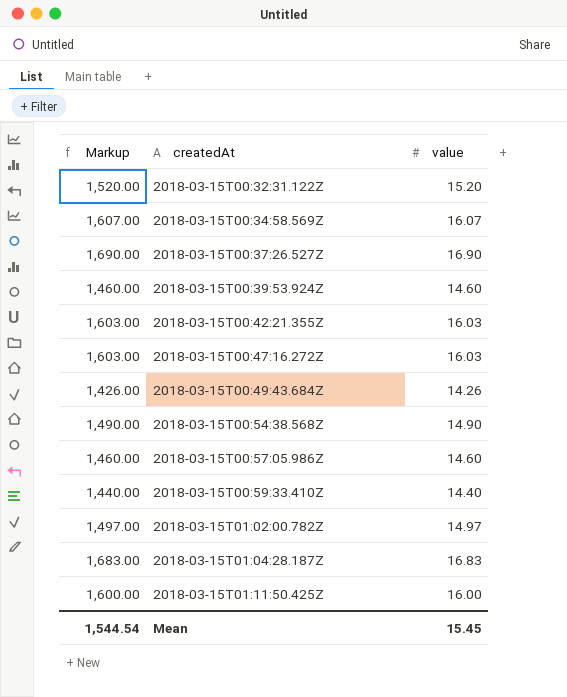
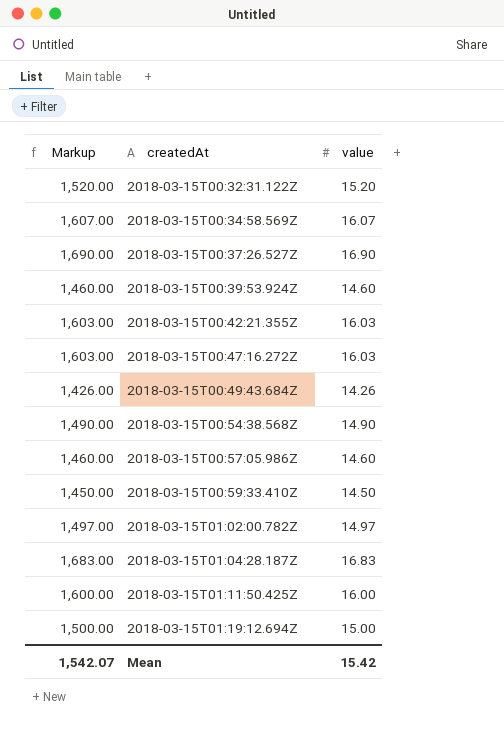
2018-03-15T00:59:33.410Z | Markup: 1,440.00 -> 1,450.00
2018-03-15T00:59:33.410Z | value: 14.40 -> 14.50
row 2018-03-15T01:19:12.694Z: none -> 1,500.00 | 15.00
Mean | Markup: 1,544.54 -> 1,542.07
Mean | value: 15.45 -> 15.42

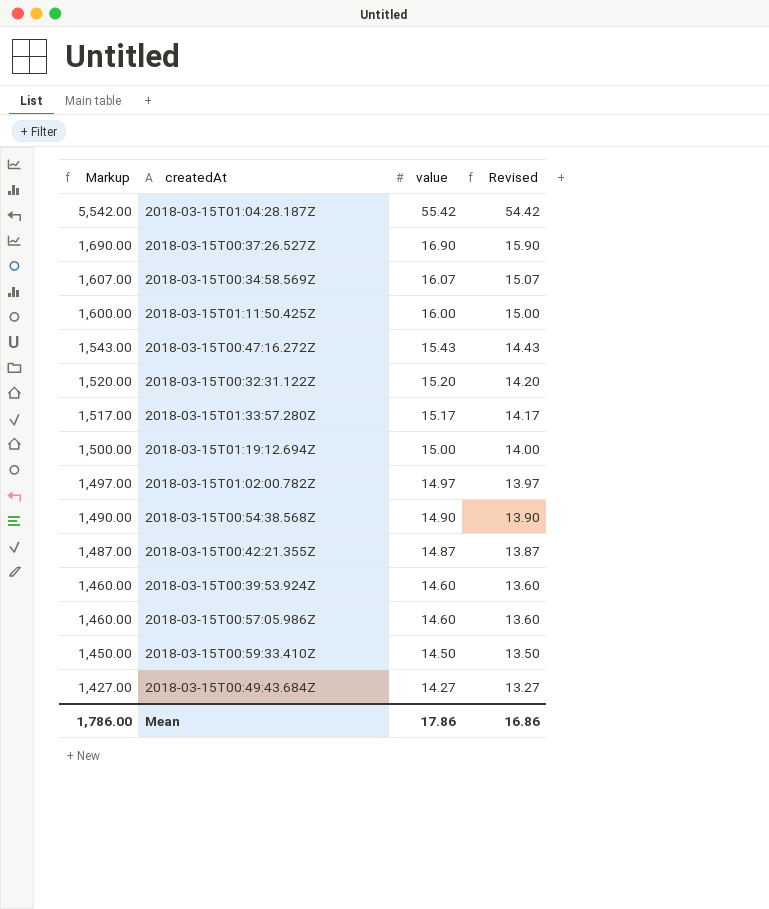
row order: createdAt ascending -> Markup descending
column Revised | formula: none -> [value] - 1
2018-03-15T01:04:28.187Z | Markup: 1,683.00 -> 5,542.00
2018-03-15T01:04:28.187Z | value: 16.83 -> 55.42
2018-03-15T00:47:16.272Z | Markup: 1,603.00 -> 1,543.00
2018-03-15T00:47:16.272Z | value: 16.03 -> 15.43
row 2018-03-15T01:33:57.280Z: none -> 1,517.00 | 15.17 | 14.17
2018-03-15T00:42:21.355Z | Markup: 1,603.00 -> 1,487.00
2018-03-15T00:42:21.355Z | value: 16.03 -> 14.87
2018-03-15T00:49:43.684Z | Markup: 1,426.00 -> 1,427.00
2018-03-15T00:49:43.684Z | value: 14.26 -> 14.27
Mean | Markup: 1,542.07 -> 1,786.00
Mean | value: 15.42 -> 17.86

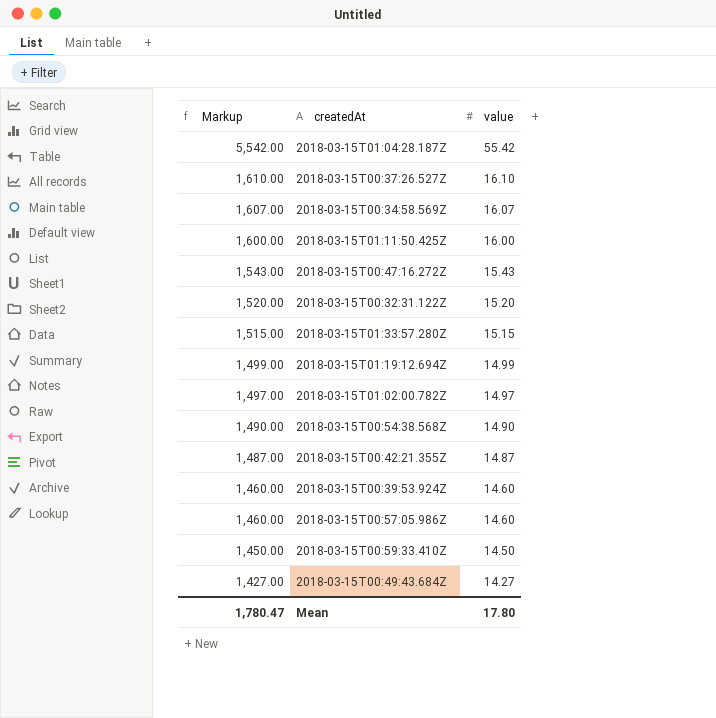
column Revised | formula: [value] - 1 -> none
2018-03-15T00:37:26.527Z | Markup: 1,690.00 -> 1,610.00
2018-03-15T00:37:26.527Z | value: 16.90 -> 16.10
2018-03-15T01:33:57.280Z | Markup: 1,517.00 -> 1,515.00
2018-03-15T01:33:57.280Z | value: 15.17 -> 15.15
2018-03-15T01:19:12.694Z | Markup: 1,500.00 -> 1,499.00
2018-03-15T01:19:12.694Z | value: 15.00 -> 14.99
Mean | Markup: 1,786.00 -> 1,780.47
Mean | value: 17.86 -> 17.80

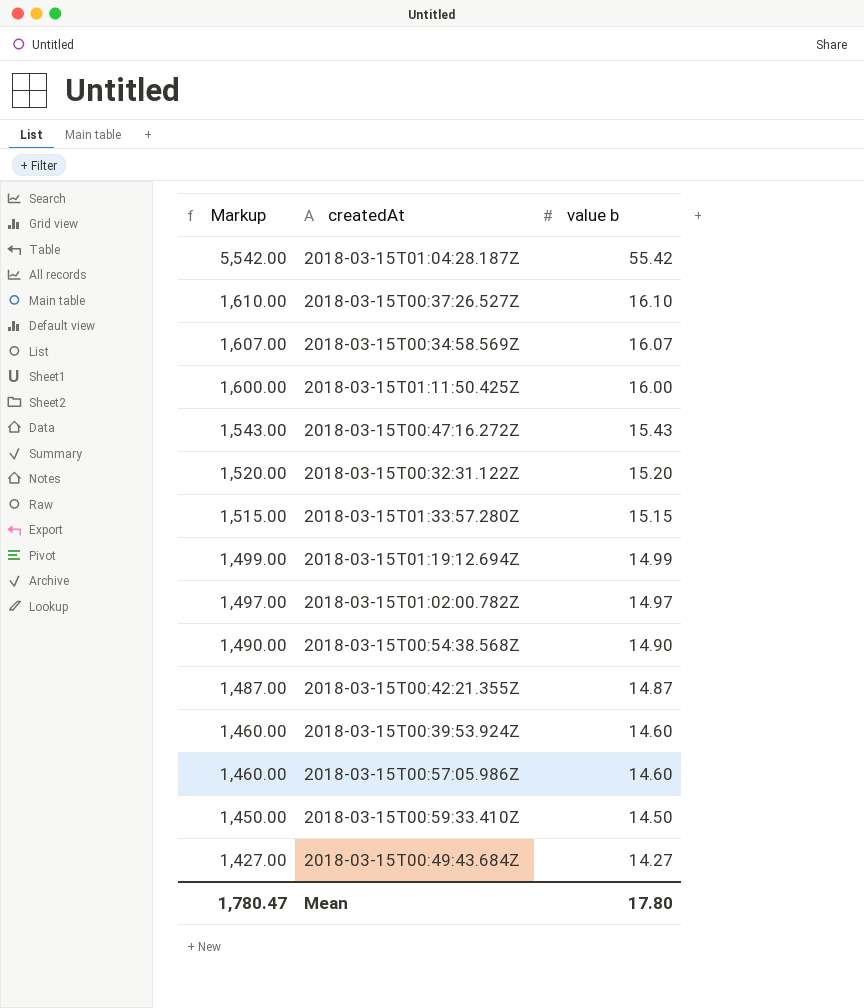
column name: value -> value b

